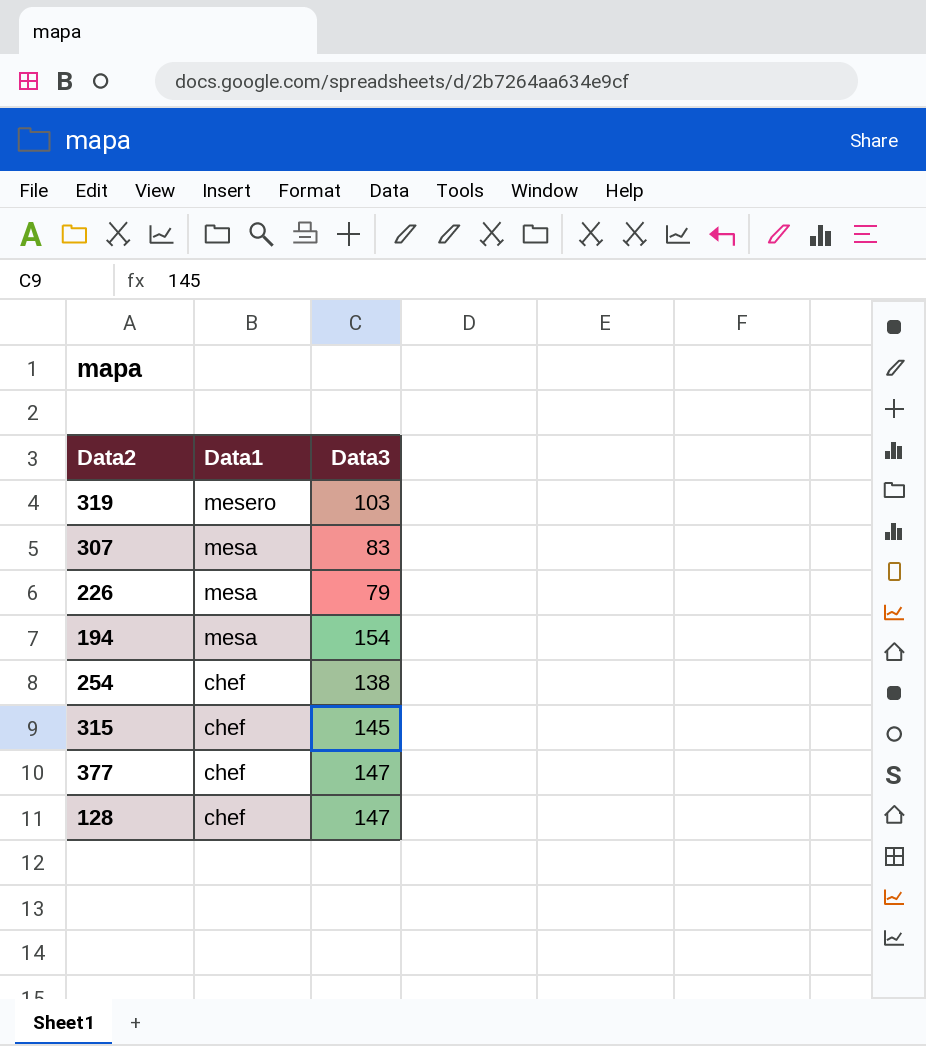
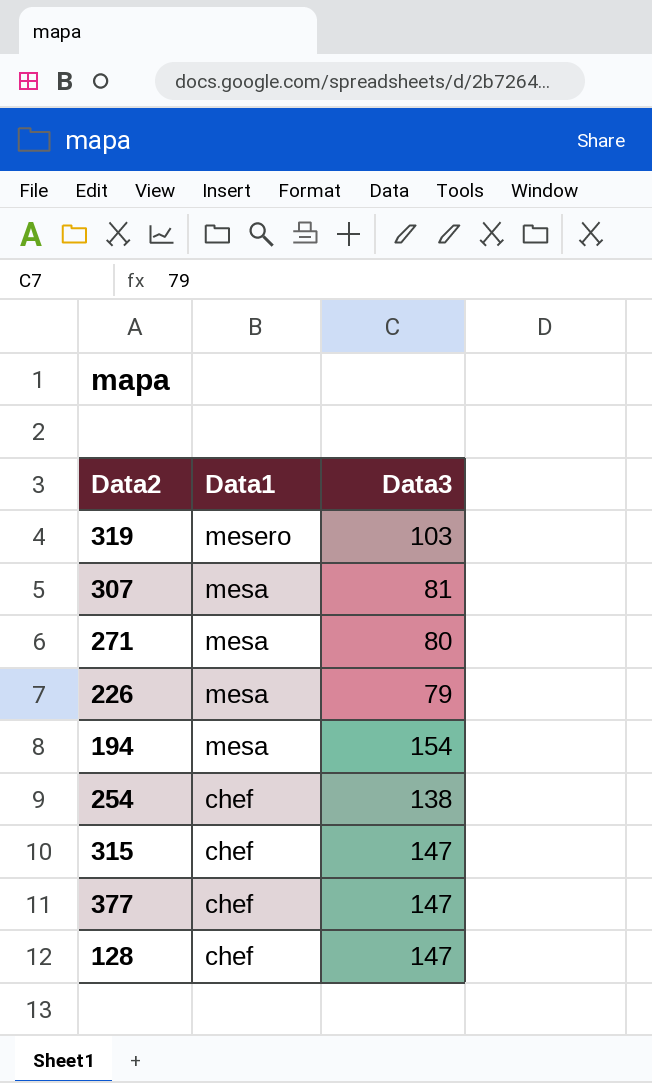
307 | Data3: 83 -> 81
row 271: none -> mesa | 80
315 | Data3: 145 -> 147

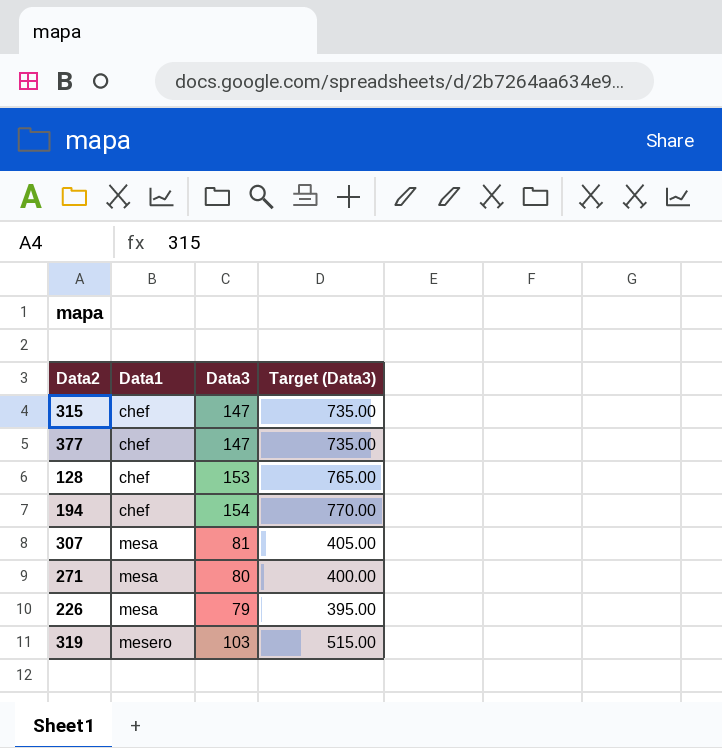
row order: Data1 descending -> Data1 ascending
column Target (Data3) | formula: none -> [Data3] * 5
row 254: chef | 138 -> none
128 | Data3: 147 -> 153
194 | Data1: mesa -> chef

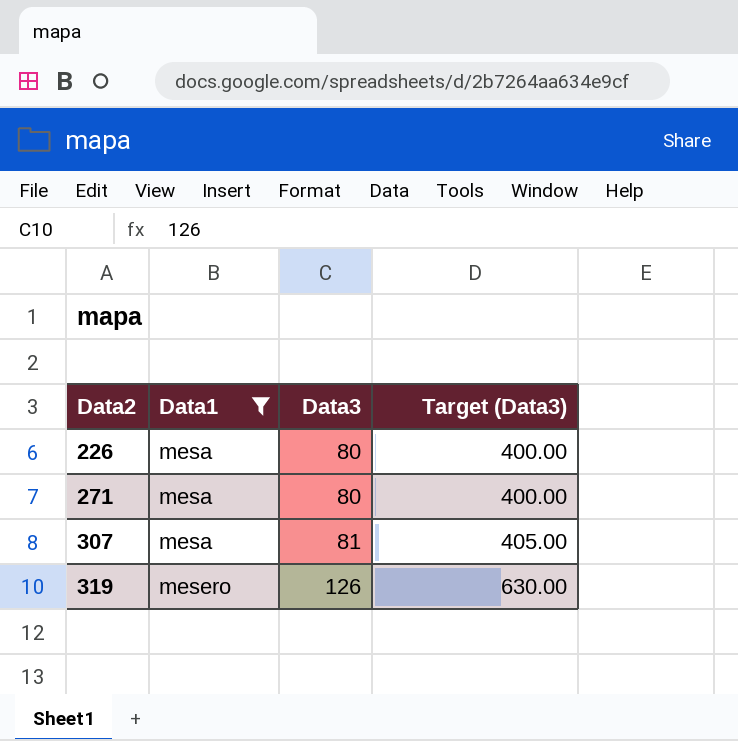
filter: none -> Data1 != chef
row order: Data1 ascending -> Data2 ascending
226 | Data3: 79 -> 80
226 | Target (Data3): 395.00 -> 400.00
319 | Data3: 103 -> 126
319 | Target (Data3): 515.00 -> 630.00

